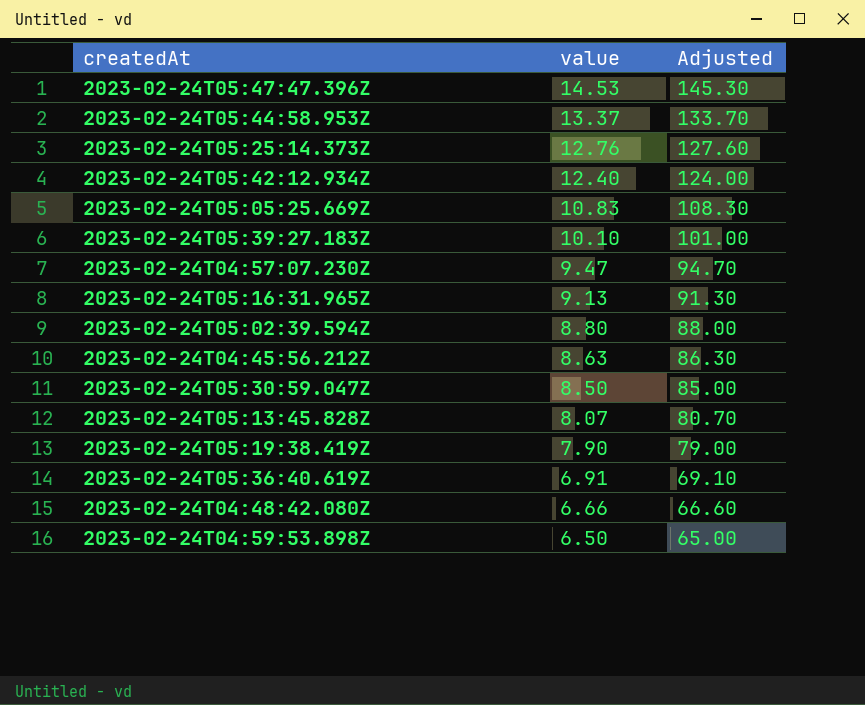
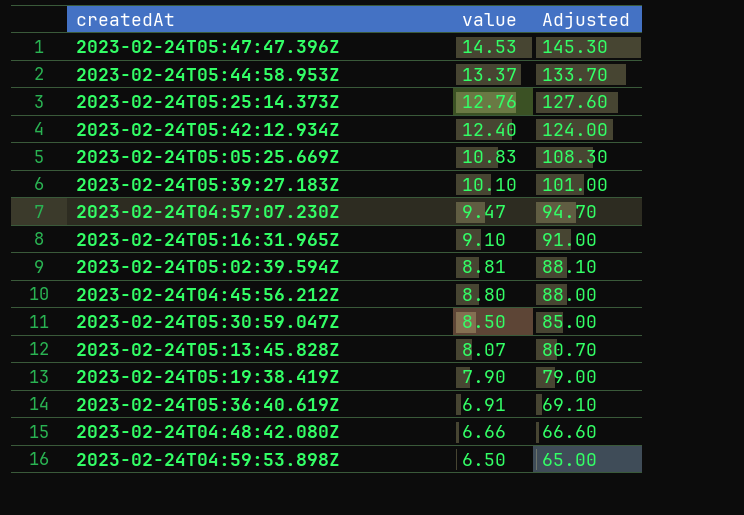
2023-02-24T05:16:31.965Z | value: 9.13 -> 9.10
2023-02-24T05:16:31.965Z | Adjusted: 91.30 -> 91.00
2023-02-24T05:02:39.594Z | value: 8.80 -> 8.81
2023-02-24T05:02:39.594Z | Adjusted: 88.00 -> 88.10
2023-02-24T04:45:56.212Z | value: 8.63 -> 8.80
2023-02-24T04:45:56.212Z | Adjusted: 86.30 -> 88.00

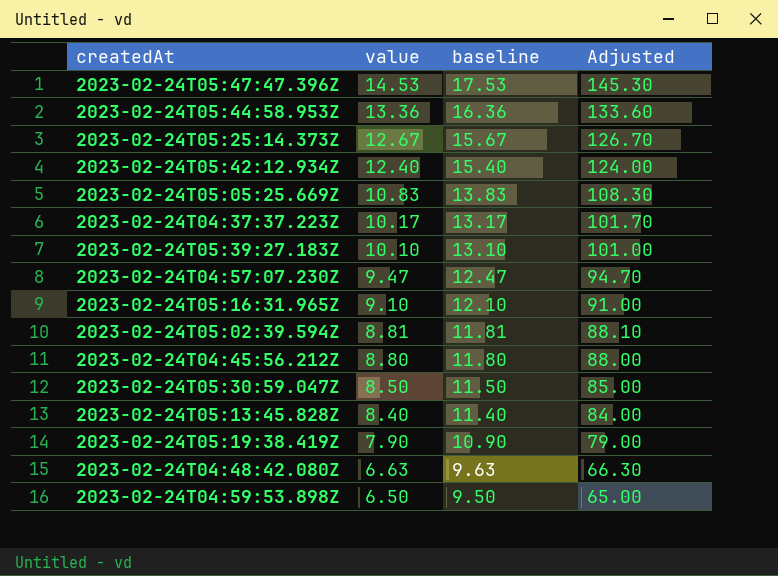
column baseline | formula: none -> [value] + 3
row 2023-02-24T05:36:40.619Z: 6.91 | 69.10 -> none
2023-02-24T05:44:58.953Z | value: 13.37 -> 13.36
2023-02-24T05:44:58.953Z | Adjusted: 133.70 -> 133.60
2023-02-24T05:25:14.373Z | value: 12.76 -> 12.67
2023-02-24T05:25:14.373Z | Adjusted: 127.60 -> 126.70
row 2023-02-24T04:37:37.223Z: none -> 10.17 | 13.17 | 101.70
2023-02-24T05:13:45.828Z | value: 8.07 -> 8.40
2023-02-24T05:13:45.828Z | Adjusted: 80.70 -> 84.00
2023-02-24T04:48:42.080Z | value: 6.66 -> 6.63
2023-02-24T04:48:42.080Z | Adjusted: 66.60 -> 66.30

